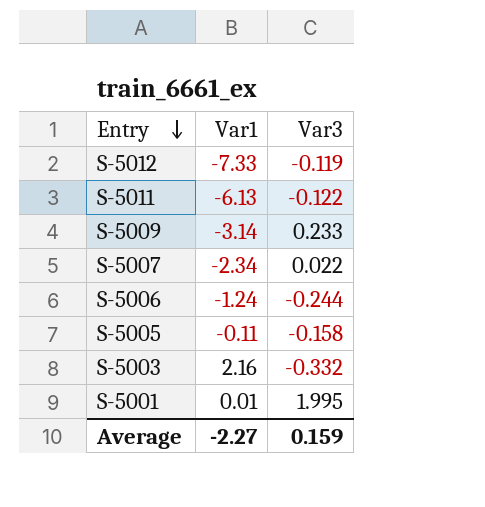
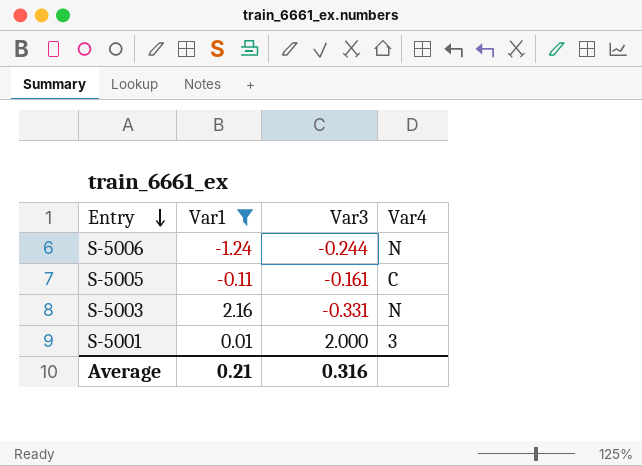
filter: none -> Var1 >= -1.24
column Var4 | position: none -> 4
S-5005 | Var3: -0.158 -> -0.161
S-5003 | Var3: -0.332 -> -0.331
S-5001 | Var3: 1.995 -> 2.000
Average | Var1: -2.27 -> 0.21
Average | Var3: 0.159 -> 0.316

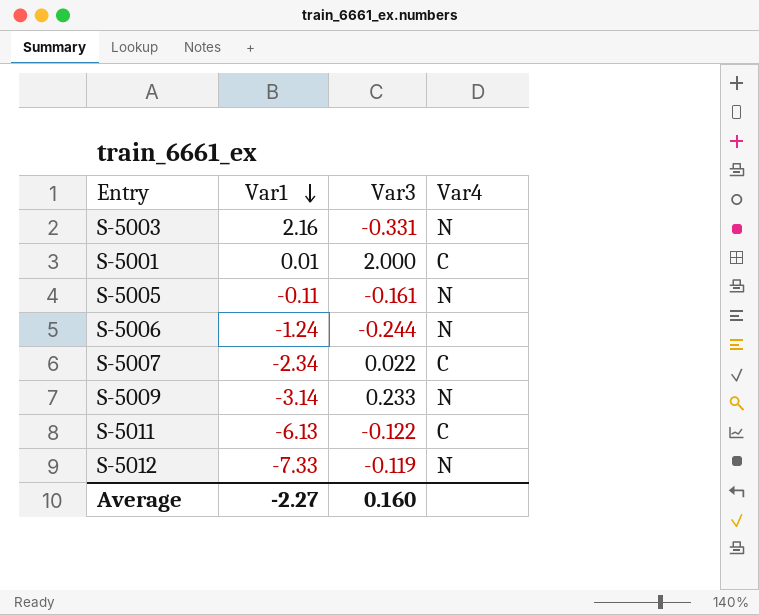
filter: Var1 >= -1.24 -> none
row order: Entry descending -> Var1 descending
S-5001 | Var4: 3 -> C
S-5005 | Var4: C -> N
Average | Var1: 0.21 -> -2.27
Average | Var3: 0.316 -> 0.160

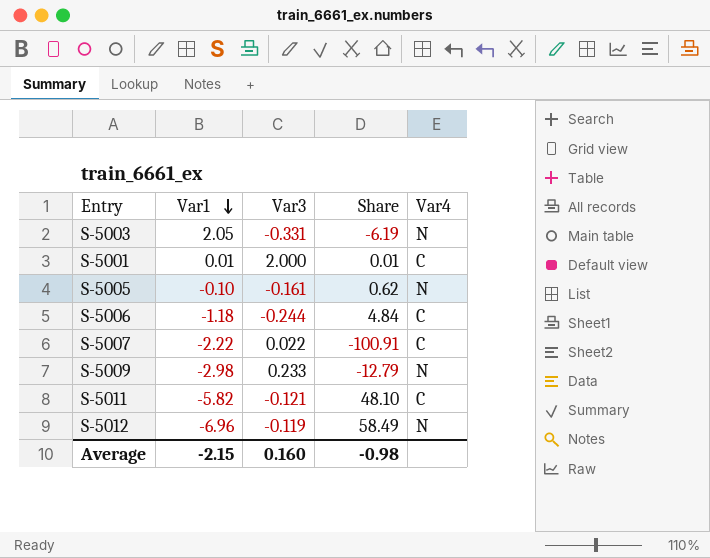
column Share | formula: none -> [Var1] / [Var3]
S-5003 | Var1: 2.16 -> 2.05
S-5005 | Var1: -0.11 -> -0.10
S-5006 | Var1: -1.24 -> -1.18
S-5006 | Var4: N -> C
S-5007 | Var1: -2.34 -> -2.22
S-5009 | Var1: -3.14 -> -2.98
S-5011 | Var1: -6.13 -> -5.82
S-5011 | Var3: -0.122 -> -0.121
S-5012 | Var1: -7.33 -> -6.96
Average | Var1: -2.27 -> -2.15

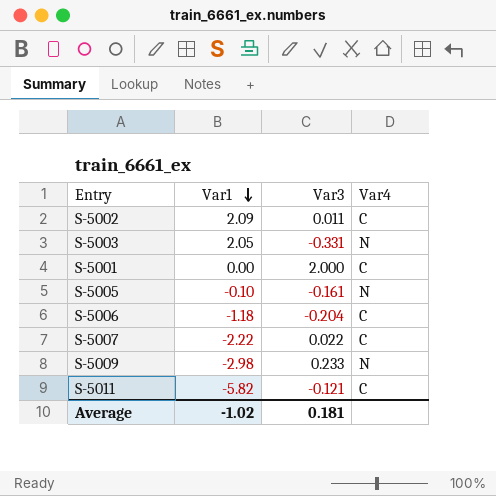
column Share | formula: [Var1] / [Var3] -> none
row S-5012: -6.96 | -0.119 | 58.49 | N -> none
row S-5002: none -> 2.09 | 0.011 | C
S-5001 | Var1: 0.01 -> 0.00
S-5006 | Var3: -0.244 -> -0.204
Average | Var1: -2.15 -> -1.02
Average | Var3: 0.160 -> 0.181

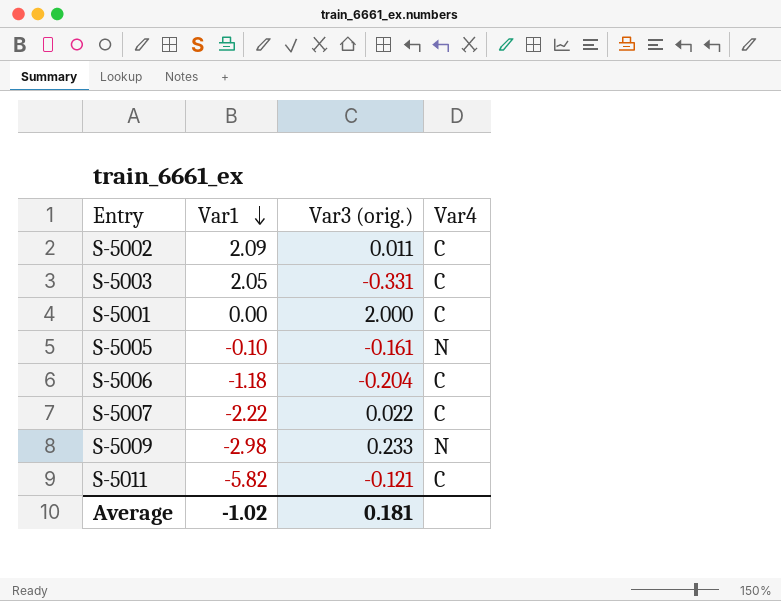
column name: Var3 -> Var3 (orig.)
S-5003 | Var4: N -> C

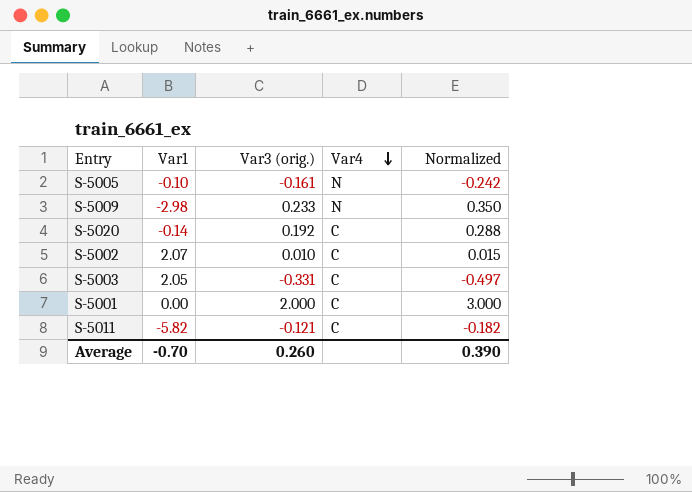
row order: Var1 descending -> Var4 descending
column Normalized | formula: none -> [Var3 (orig.)] * 1.5
row S-5006: -1.18 | -0.204 | C -> none
row S-5007: -2.22 | 0.022 | C -> none
row S-5020: none -> -0.14 | 0.192 | C | 0.288
S-5002 | Var1: 2.09 -> 2.07
S-5002 | Var3 (orig.): 0.011 -> 0.010
Average | Var1: -1.02 -> -0.70
Average | Var3 (orig.): 0.181 -> 0.260

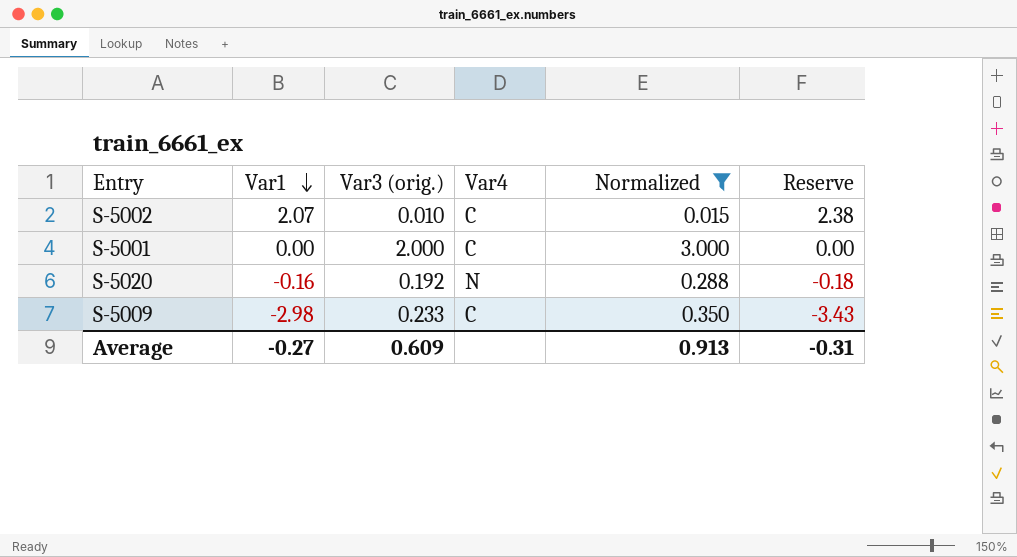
filter: none -> Normalized >= 0.015
row order: Var4 descending -> Var1 descending
column Reserve | formula: none -> [Var1] * 1.15
S-5020 | Var1: -0.14 -> -0.16
S-5020 | Var4: C -> N
S-5009 | Var4: N -> C
Average | Var1: -0.70 -> -0.27
Average | Var3 (orig.): 0.260 -> 0.609
Average | Normalized: 0.390 -> 0.913

